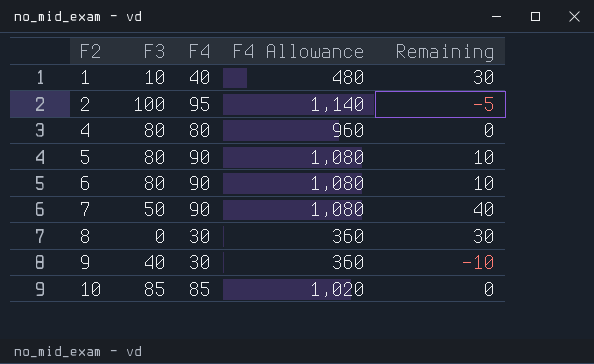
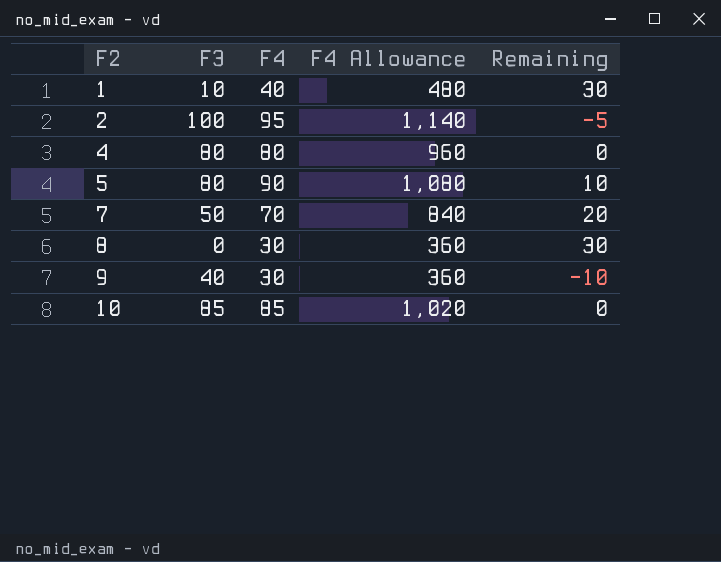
row 6: 80 | 90 | 1,080 | 10 -> none
7 | F4: 90 -> 70
7 | F4 Allowance: 1,080 -> 840
7 | Remaining: 40 -> 20

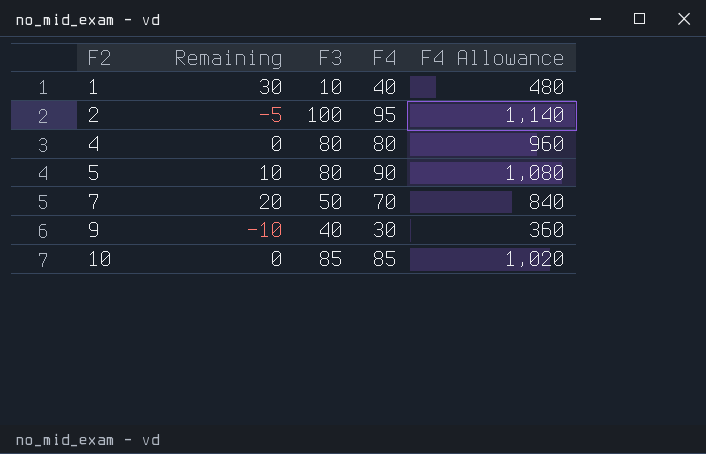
column Remaining | position: 5 -> 2
row 8: 0 | 30 | 360 | 30 -> none

